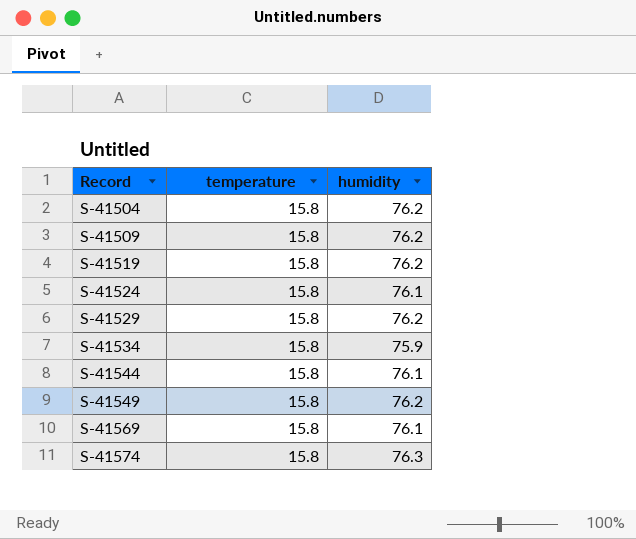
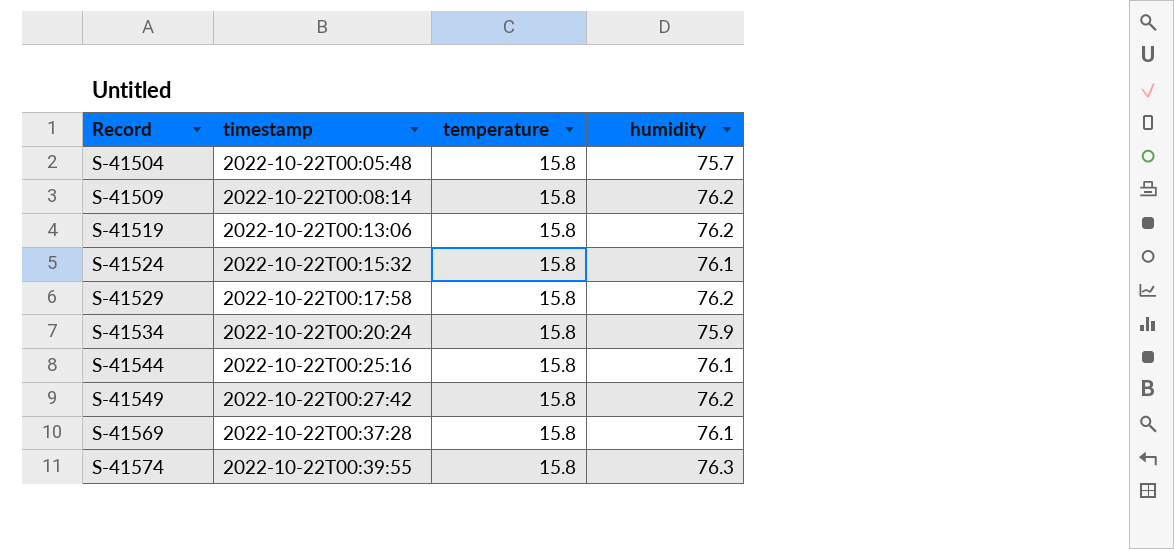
column timestamp | position: none -> 2
S-41504 | humidity: 76.2 -> 75.7

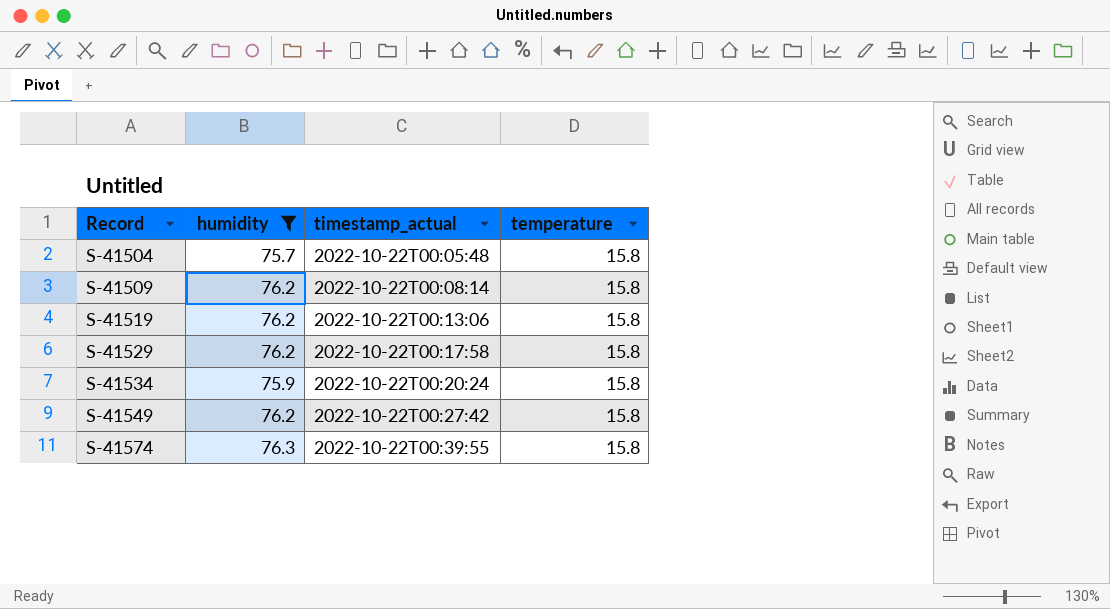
filter: none -> humidity != 76.1
column humidity | position: 4 -> 2
column name: timestamp -> timestamp_actual

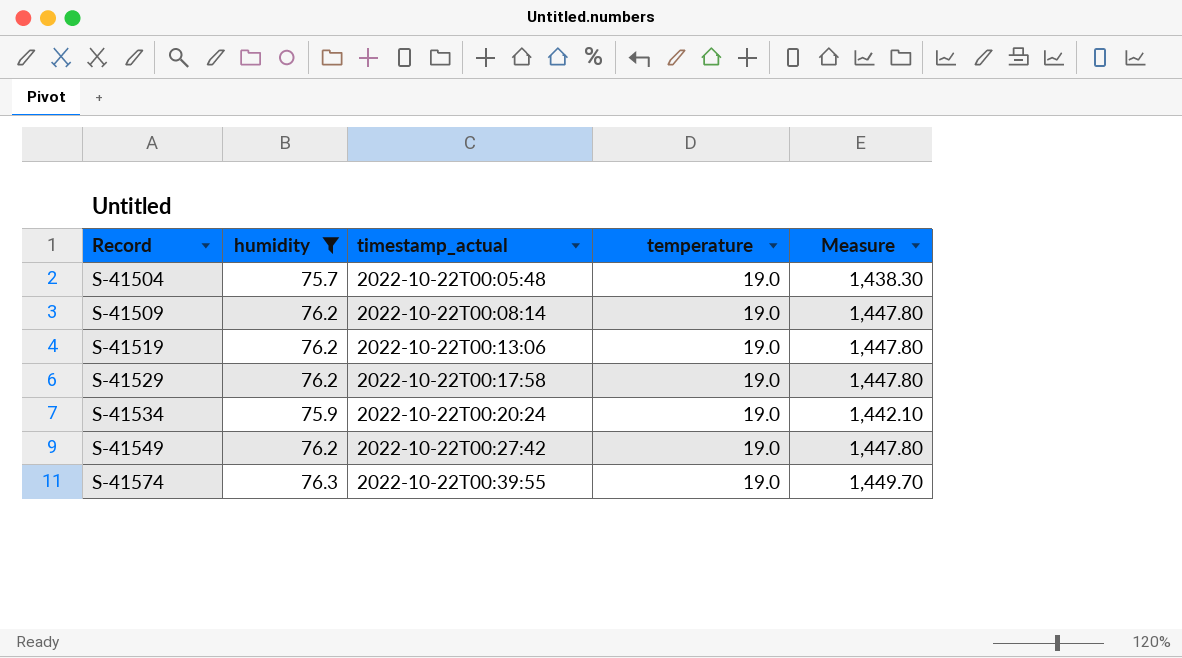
column Measure | formula: none -> [humidity] * [temperature]
S-41504 | temperature: 15.8 -> 19.0
S-41509 | temperature: 15.8 -> 19.0
S-41519 | temperature: 15.8 -> 19.0
S-41529 | temperature: 15.8 -> 19.0
S-41534 | temperature: 15.8 -> 19.0
S-41549 | temperature: 15.8 -> 19.0
S-41574 | temperature: 15.8 -> 19.0

